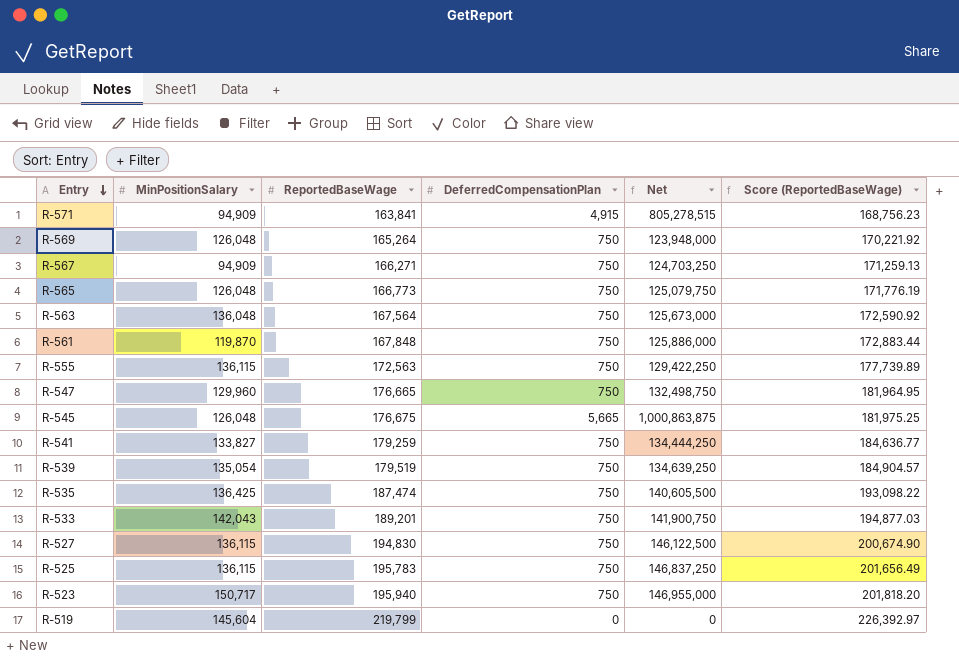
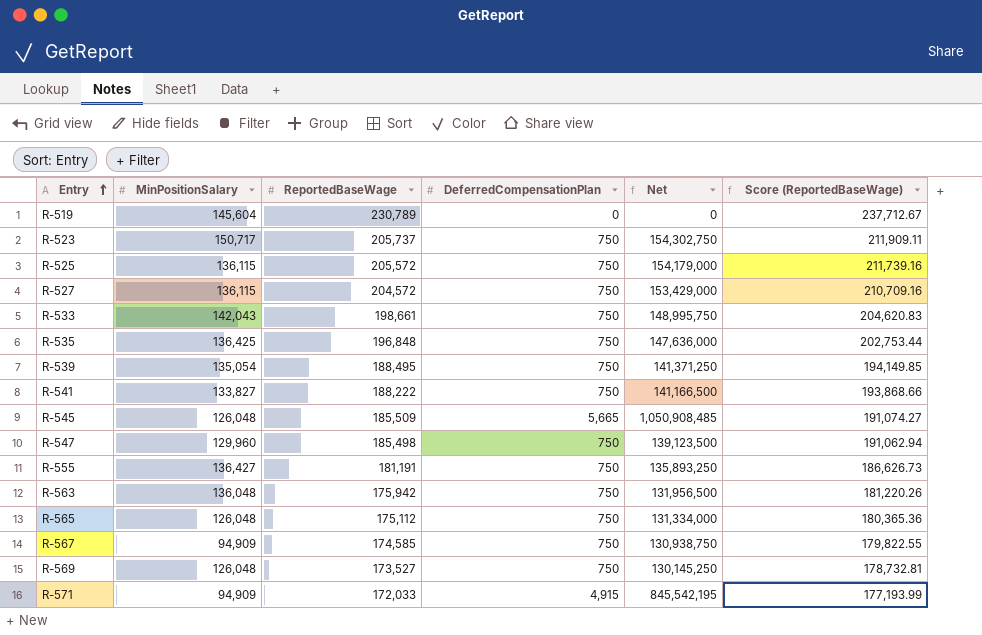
row order: Entry descending -> Entry ascending
row R-561: 119,870 | 167,848 | 750 | 125,886,000 | 172,883.44 -> none
R-519 | ReportedBaseWage: 219,799 -> 230,789
R-519 | Score (ReportedBaseWage): 226,392.97 -> 237,712.67
R-523 | ReportedBaseWage: 195,940 -> 205,737
R-523 | Net: 146,955,000 -> 154,302,750
R-523 | Score (ReportedBaseWage): 201,818.20 -> 211,909.11
R-525 | ReportedBaseWage: 195,783 -> 205,572
R-525 | Net: 146,837,250 -> 154,179,000
R-525 | Score (ReportedBaseWage): 201,656.49 -> 211,739.16
R-527 | ReportedBaseWage: 194,830 -> 204,572
R-527 | Net: 146,122,500 -> 153,429,000
R-527 | Score (ReportedBaseWage): 200,674.90 -> 210,709.16
R-533 | ReportedBaseWage: 189,201 -> 198,661
R-533 | Net: 141,900,750 -> 148,995,750
R-533 | Score (ReportedBaseWage): 194,877.03 -> 204,620.83
R-535 | ReportedBaseWage: 187,474 -> 196,848
R-535 | Net: 140,605,500 -> 147,636,000
R-535 | Score (ReportedBaseWage): 193,098.22 -> 202,753.44
R-539 | ReportedBaseWage: 179,519 -> 188,495
R-539 | Net: 134,639,250 -> 141,371,250
R-539 | Score (ReportedBaseWage): 184,904.57 -> 194,149.85
R-541 | ReportedBaseWage: 179,259 -> 188,222
R-541 | Net: 134,444,250 -> 141,166,500
R-541 | Score (ReportedBaseWage): 184,636.77 -> 193,868.66
R-545 | ReportedBaseWage: 176,675 -> 185,509
R-545 | Net: 1,000,863,875 -> 1,050,908,485
R-545 | Score (ReportedBaseWage): 181,975.25 -> 191,074.27
R-547 | ReportedBaseWage: 176,665 -> 185,498
R-547 | Net: 132,498,750 -> 139,123,500
R-547 | Score (ReportedBaseWage): 181,964.95 -> 191,062.94
R-555 | MinPositionSalary: 136,115 -> 136,427
R-555 | ReportedBaseWage: 172,563 -> 181,191
R-555 | Net: 129,422,250 -> 135,893,250
R-555 | Score (ReportedBaseWage): 177,739.89 -> 186,626.73
R-563 | ReportedBaseWage: 167,564 -> 175,942
R-563 | Net: 125,673,000 -> 131,956,500
R-563 | Score (ReportedBaseWage): 172,590.92 -> 181,220.26
R-565 | ReportedBaseWage: 166,773 -> 175,112
R-565 | Net: 125,079,750 -> 131,334,000
R-565 | Score (ReportedBaseWage): 171,776.19 -> 180,365.36
R-567 | ReportedBaseWage: 166,271 -> 174,585
R-567 | Net: 124,703,250 -> 130,938,750
R-567 | Score (ReportedBaseWage): 171,259.13 -> 179,822.55
R-569 | ReportedBaseWage: 165,264 -> 173,527
R-569 | Net: 123,948,000 -> 130,145,250
R-569 | Score (ReportedBaseWage): 170,221.92 -> 178,732.81
R-571 | ReportedBaseWage: 163,841 -> 172,033
R-571 | Net: 805,278,515 -> 845,542,195
R-571 | Score (ReportedBaseWage): 168,756.23 -> 177,193.99

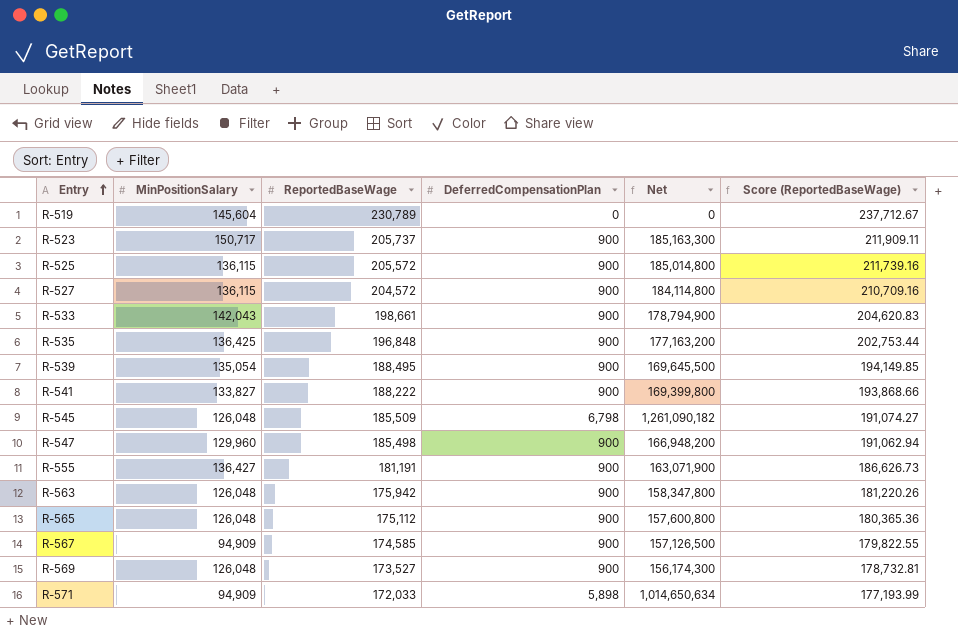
R-523 | DeferredCompensationPlan: 750 -> 900
R-523 | Net: 154,302,750 -> 185,163,300
R-525 | DeferredCompensationPlan: 750 -> 900
R-525 | Net: 154,179,000 -> 185,014,800
R-527 | DeferredCompensationPlan: 750 -> 900
R-527 | Net: 153,429,000 -> 184,114,800
R-533 | DeferredCompensationPlan: 750 -> 900
R-533 | Net: 148,995,750 -> 178,794,900
R-535 | DeferredCompensationPlan: 750 -> 900
R-535 | Net: 147,636,000 -> 177,163,200
R-539 | DeferredCompensationPlan: 750 -> 900
R-539 | Net: 141,371,250 -> 169,645,500
R-541 | DeferredCompensationPlan: 750 -> 900
R-541 | Net: 141,166,500 -> 169,399,800
R-545 | DeferredCompensationPlan: 5,665 -> 6,798
R-545 | Net: 1,050,908,485 -> 1,261,090,182
R-547 | DeferredCompensationPlan: 750 -> 900
R-547 | Net: 139,123,500 -> 166,948,200
R-555 | DeferredCompensationPlan: 750 -> 900
R-555 | Net: 135,893,250 -> 163,071,900
R-563 | MinPositionSalary: 136,048 -> 126,048
R-563 | DeferredCompensationPlan: 750 -> 900
R-563 | Net: 131,956,500 -> 158,347,800
R-565 | DeferredCompensationPlan: 750 -> 900
R-565 | Net: 131,334,000 -> 157,600,800
R-567 | DeferredCompensationPlan: 750 -> 900
R-567 | Net: 130,938,750 -> 157,126,500
R-569 | DeferredCompensationPlan: 750 -> 900
R-569 | Net: 130,145,250 -> 156,174,300
R-571 | DeferredCompensationPlan: 4,915 -> 5,898
R-571 | Net: 845,542,195 -> 1,014,650,634

